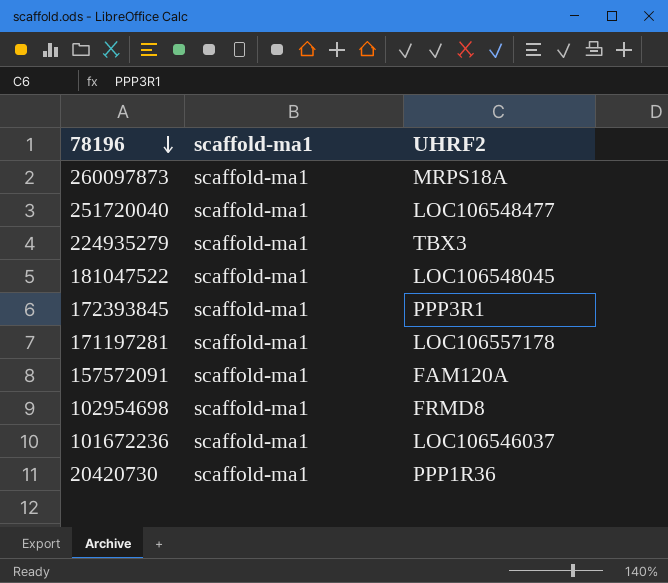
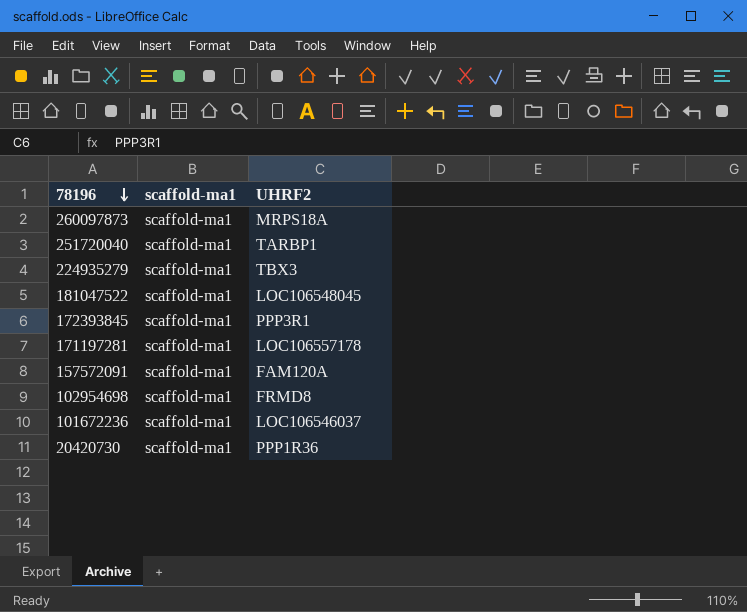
251720040 | UHRF2: LOC106548477 -> TARBP1

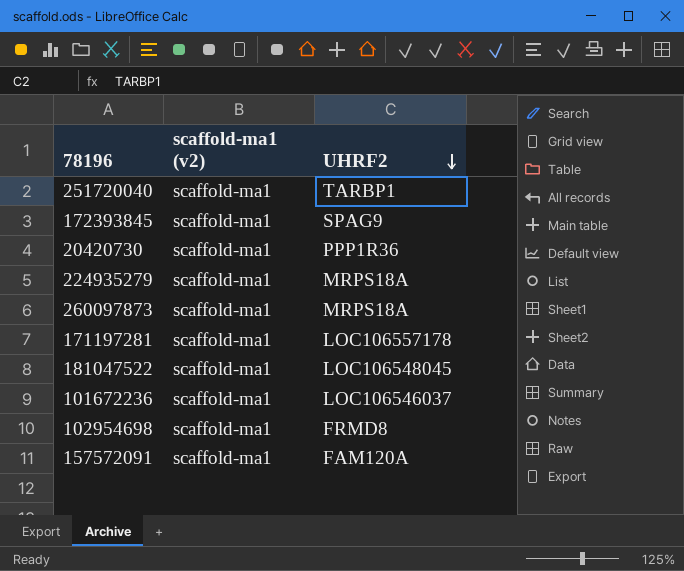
row order: 78196 descending -> UHRF2 descending
column name: scaffold-ma1 -> scaffold-ma1 (v2)
172393845 | UHRF2: PPP3R1 -> SPAG9
224935279 | UHRF2: TBX3 -> MRPS18A

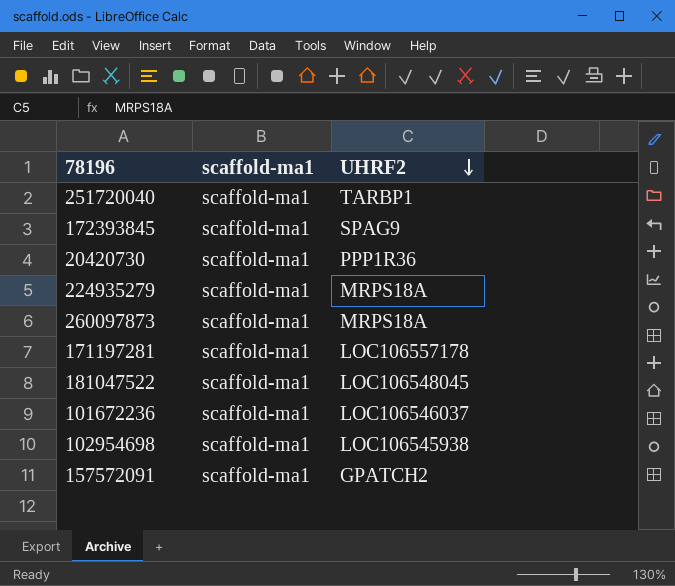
column name: scaffold-ma1 (v2) -> scaffold-ma1
102954698 | UHRF2: FRMD8 -> LOC106545938
157572091 | UHRF2: FAM120A -> GPATCH2

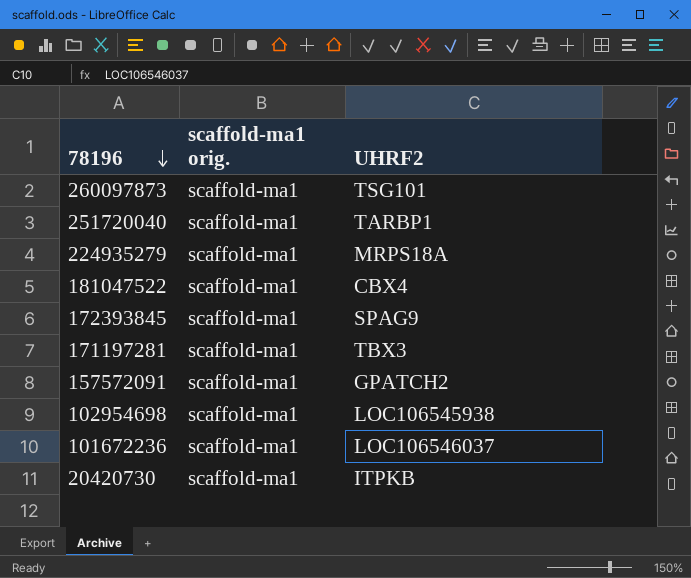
row order: UHRF2 descending -> 78196 descending
column name: scaffold-ma1 -> scaffold-ma1 orig.
260097873 | UHRF2: MRPS18A -> TSG101
181047522 | UHRF2: LOC106548045 -> CBX4
171197281 | UHRF2: LOC106557178 -> TBX3
20420730 | UHRF2: PPP1R36 -> ITPKB

